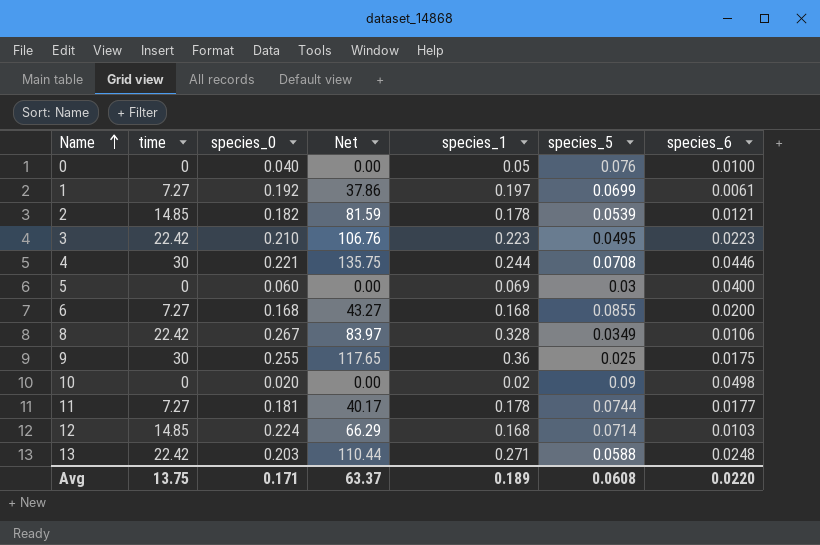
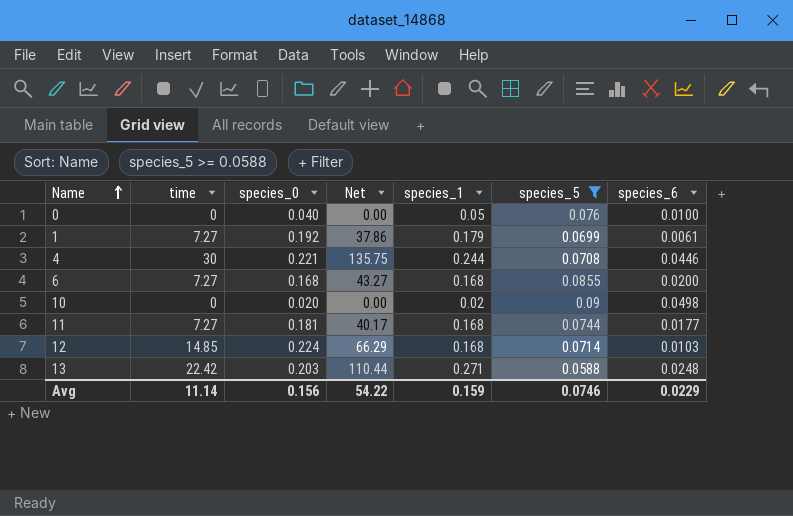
filter: none -> species_5 >= 0.0588
1 | species_1: 0.197 -> 0.179
11 | species_1: 0.178 -> 0.168
Avg | time: 13.75 -> 11.14
Avg | species_0: 0.171 -> 0.156
Avg | Net: 63.37 -> 54.22
Avg | species_1: 0.189 -> 0.159
Avg | species_5: 0.0608 -> 0.0746
Avg | species_6: 0.0220 -> 0.0229

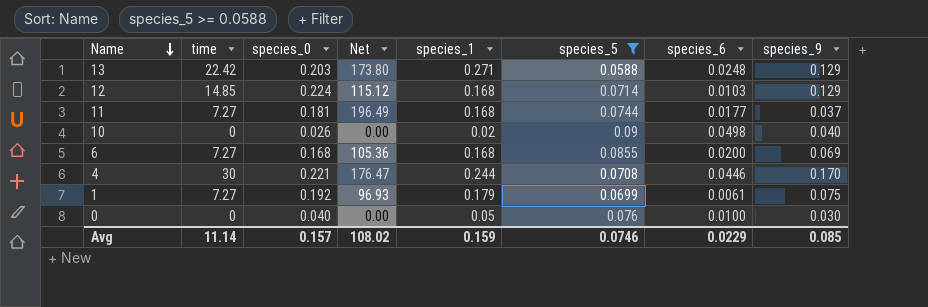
row order: Name ascending -> Name descending
column Net | formula: [time] / [species_0] -> [time] / [species_9]
column species_9 | position: none -> 8
10 | species_0: 0.020 -> 0.026
Avg | species_0: 0.156 -> 0.157
Avg | Net: 54.22 -> 108.02

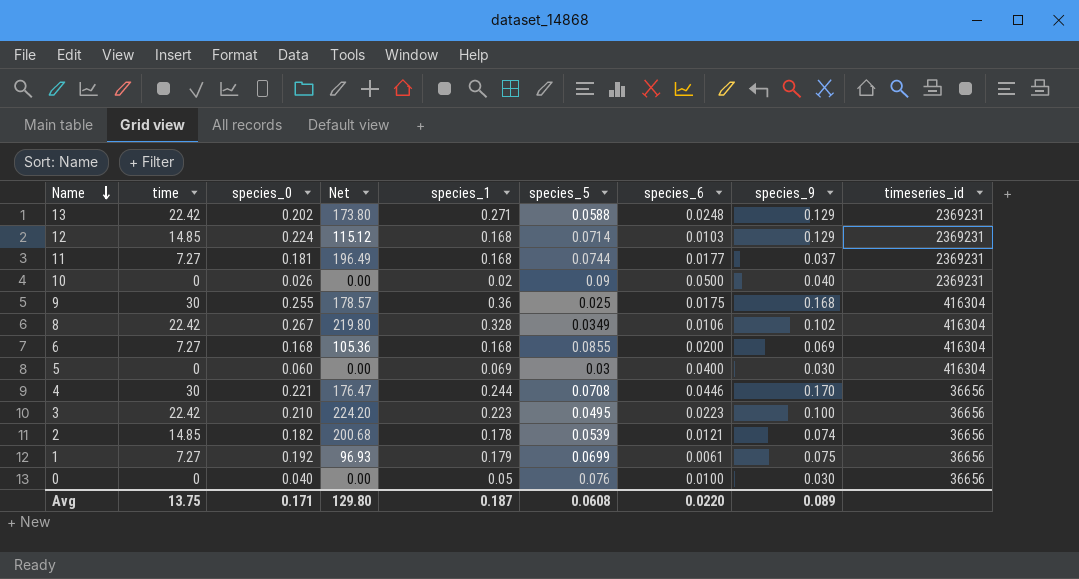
filter: species_5 >= 0.0588 -> none
column timeseries_id | position: none -> 9
13 | species_0: 0.203 -> 0.202
10 | species_6: 0.0498 -> 0.0500
Avg | time: 11.14 -> 13.75
Avg | species_0: 0.157 -> 0.171
Avg | Net: 108.02 -> 129.80
Avg | species_1: 0.159 -> 0.187
Avg | species_5: 0.0746 -> 0.0608
Avg | species_6: 0.0229 -> 0.0220
Avg | species_9: 0.085 -> 0.089

